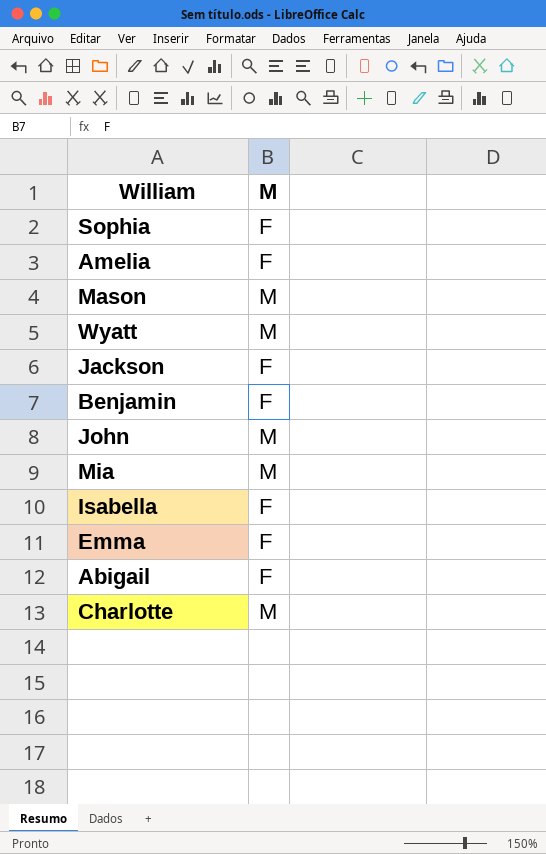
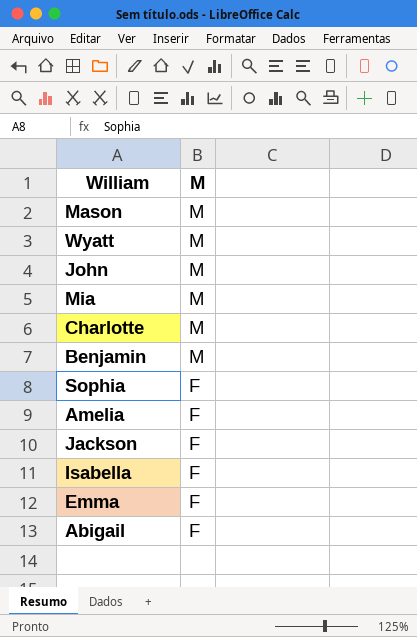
row order: none -> M descending
Benjamin | M: F -> M

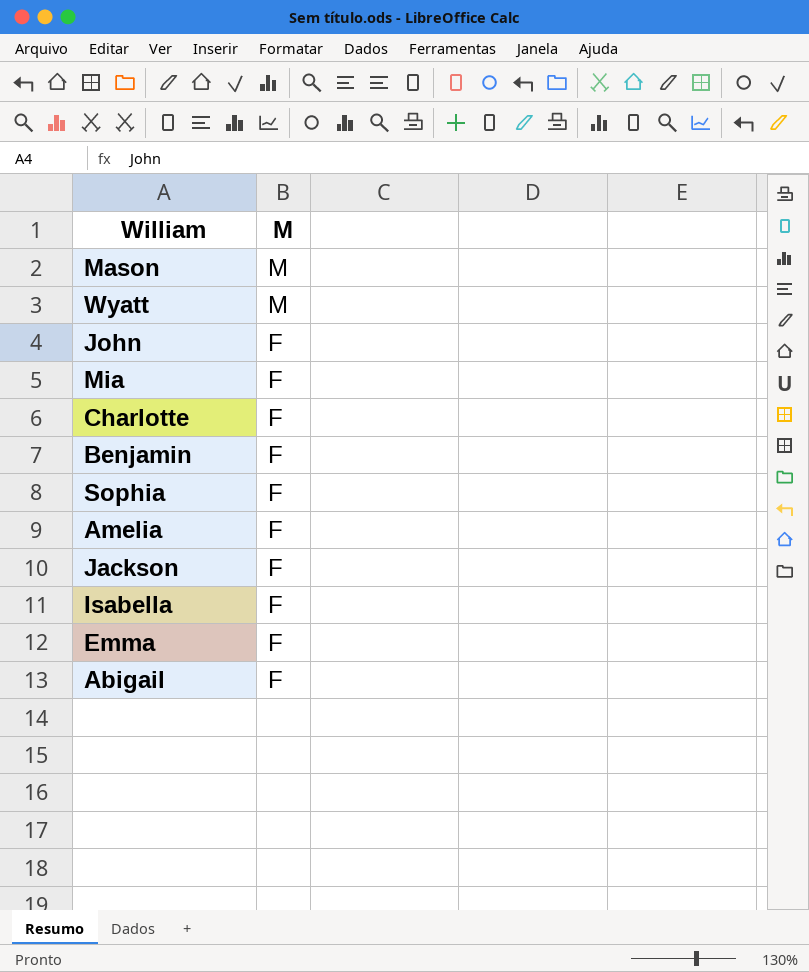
John | M: M -> F
Mia | M: M -> F
Charlotte | M: M -> F
Benjamin | M: M -> F

